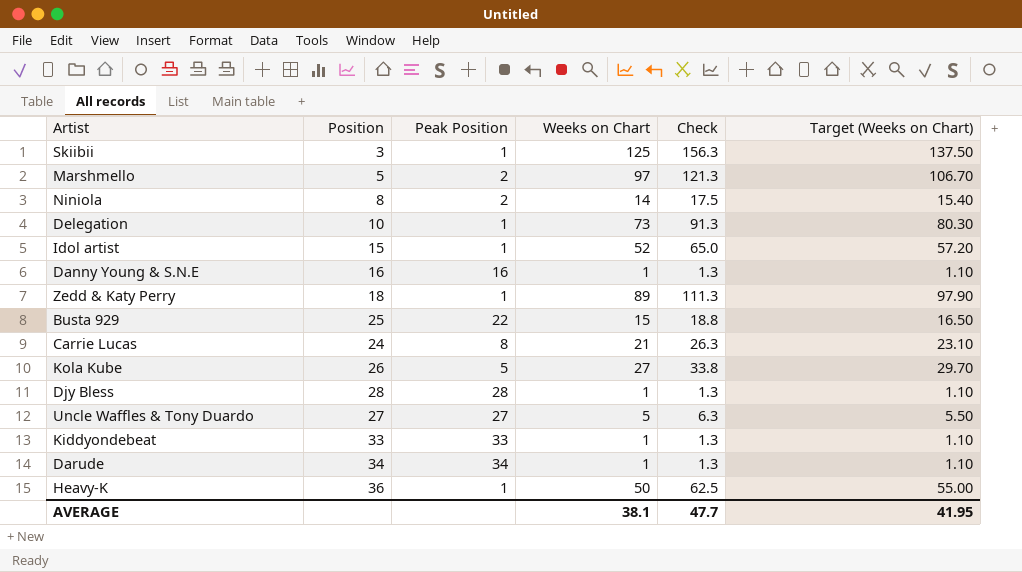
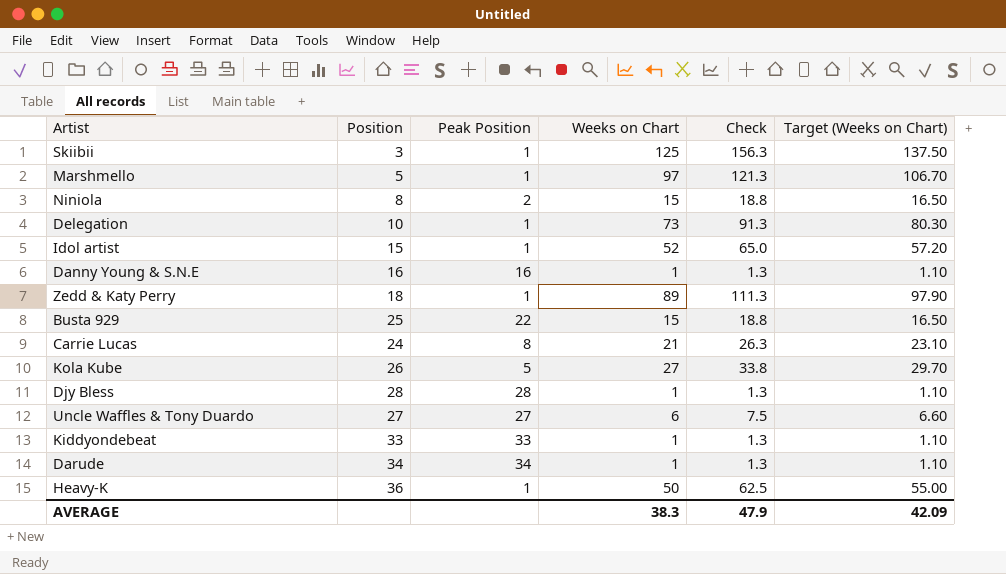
Marshmello | Peak Position: 2 -> 1
Niniola | Weeks on Chart: 14 -> 15
Niniola | Check: 17.5 -> 18.8
Niniola | Target (Weeks on Chart): 15.40 -> 16.50
Uncle Waffles & Tony Duardo | Weeks on Chart: 5 -> 6
Uncle Waffles & Tony Duardo | Check: 6.3 -> 7.5
Uncle Waffles & Tony Duardo | Target (Weeks on Chart): 5.50 -> 6.60
AVERAGE | Weeks on Chart: 38.1 -> 38.3
AVERAGE | Check: 47.7 -> 47.9
AVERAGE | Target (Weeks on Chart): 41.95 -> 42.09

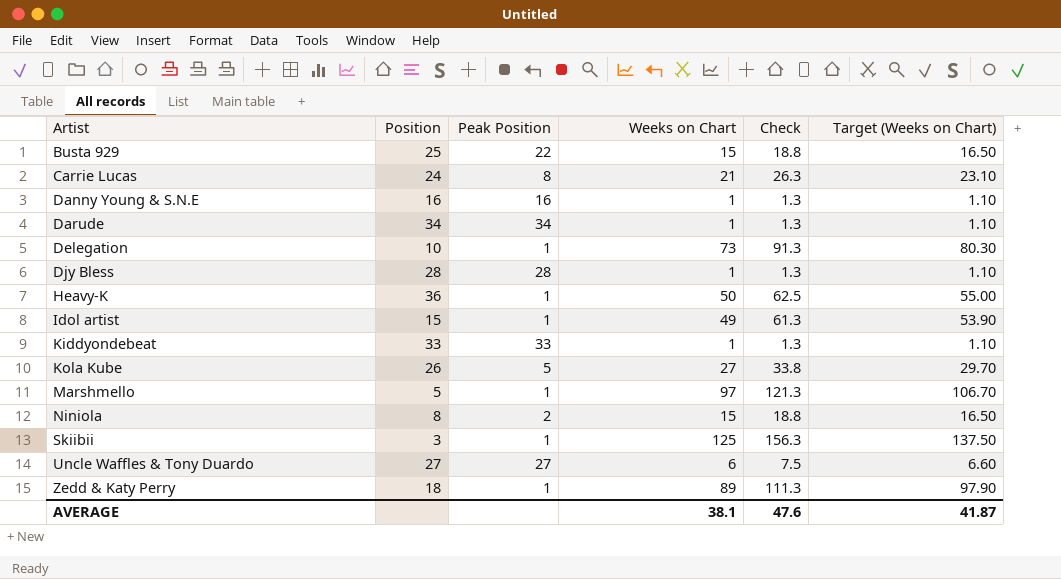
row order: none -> Artist ascending
Idol artist | Weeks on Chart: 52 -> 49
Idol artist | Check: 65.0 -> 61.3
Idol artist | Target (Weeks on Chart): 57.20 -> 53.90
AVERAGE | Weeks on Chart: 38.3 -> 38.1
AVERAGE | Check: 47.9 -> 47.6
AVERAGE | Target (Weeks on Chart): 42.09 -> 41.87

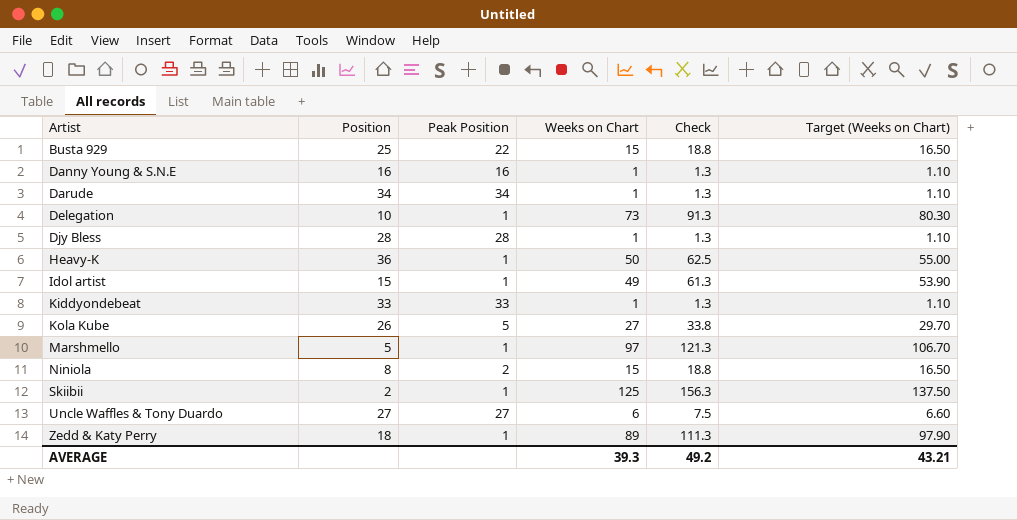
row Carrie Lucas: 24 | 8 | 21 | 26.3 | 23.10 -> none
Skiibii | Position: 3 -> 2
AVERAGE | Weeks on Chart: 38.1 -> 39.3
AVERAGE | Check: 47.6 -> 49.2
AVERAGE | Target (Weeks on Chart): 41.87 -> 43.21

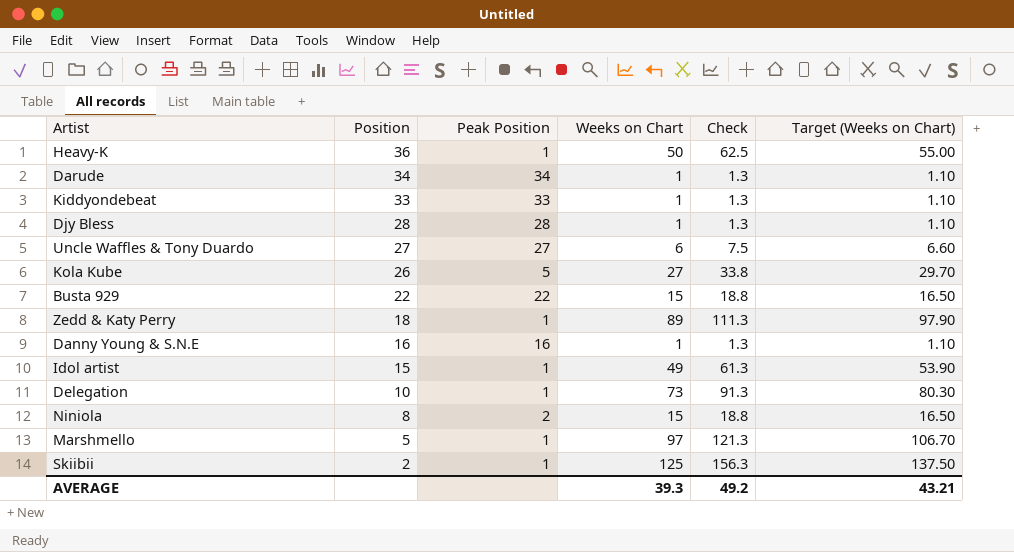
row order: Artist ascending -> Position descending
Busta 929 | Position: 25 -> 22

